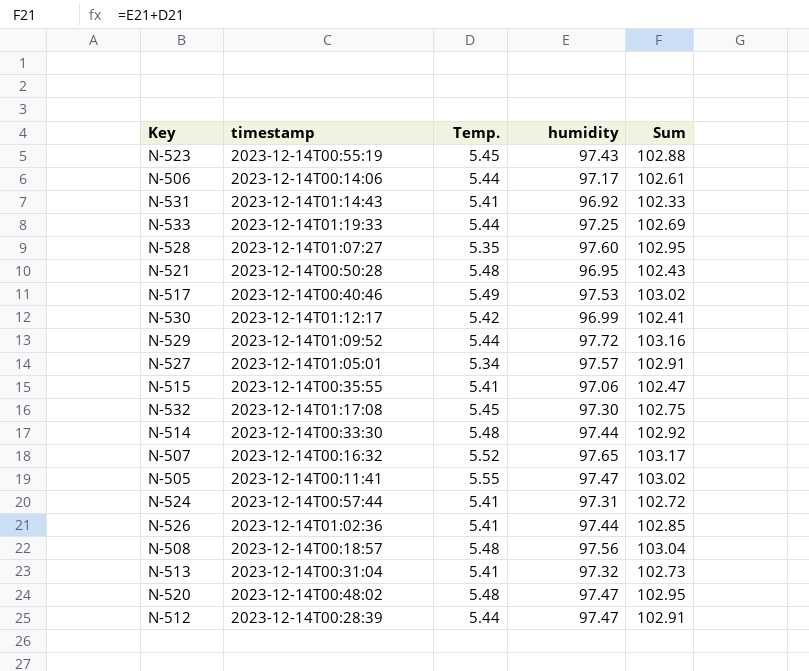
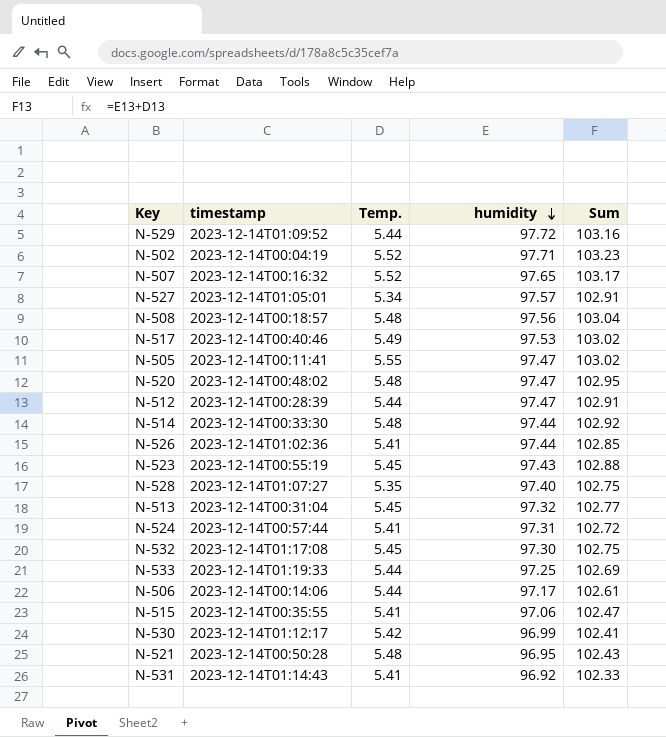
row order: none -> humidity descending
row N-502: none -> 2023-12-14T00:04:19 | 5.52 | 97.71 | 103.23
N-528 | humidity: 97.60 -> 97.40
N-528 | Sum: 102.95 -> 102.75
N-513 | Temp.: 5.41 -> 5.45
N-513 | Sum: 102.73 -> 102.77

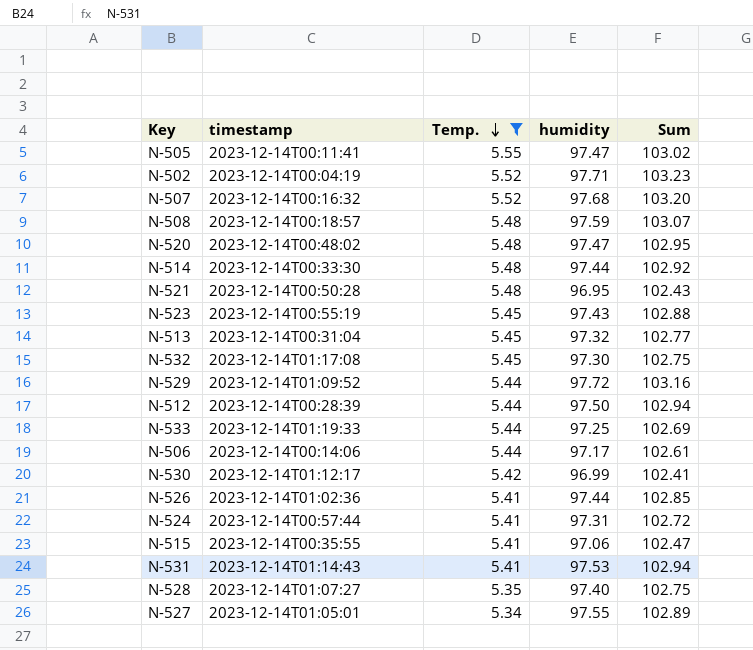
filter: none -> Temp. != 5.49
row order: humidity descending -> Temp. descending
N-507 | humidity: 97.65 -> 97.68
N-507 | Sum: 103.17 -> 103.20
N-508 | humidity: 97.56 -> 97.59
N-508 | Sum: 103.04 -> 103.07
N-512 | humidity: 97.47 -> 97.50
N-512 | Sum: 102.91 -> 102.94
N-531 | humidity: 96.92 -> 97.53
N-531 | Sum: 102.33 -> 102.94
N-527 | humidity: 97.57 -> 97.55
N-527 | Sum: 102.91 -> 102.89

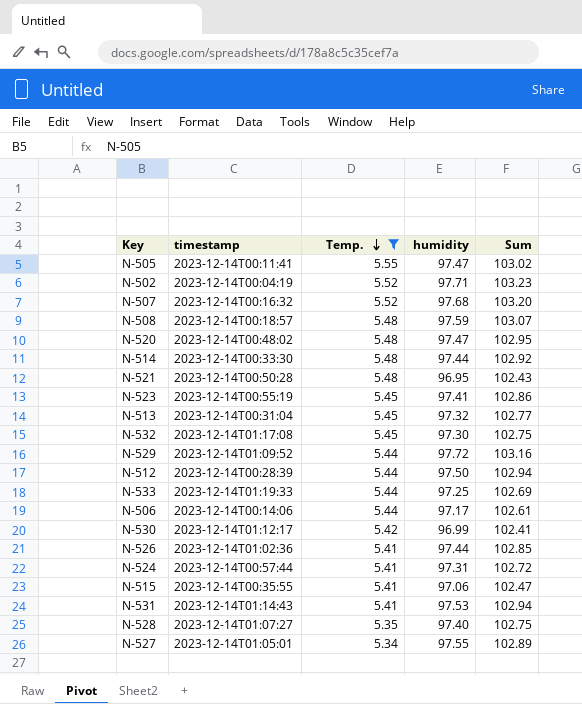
N-523 | humidity: 97.43 -> 97.41
N-523 | Sum: 102.88 -> 102.86

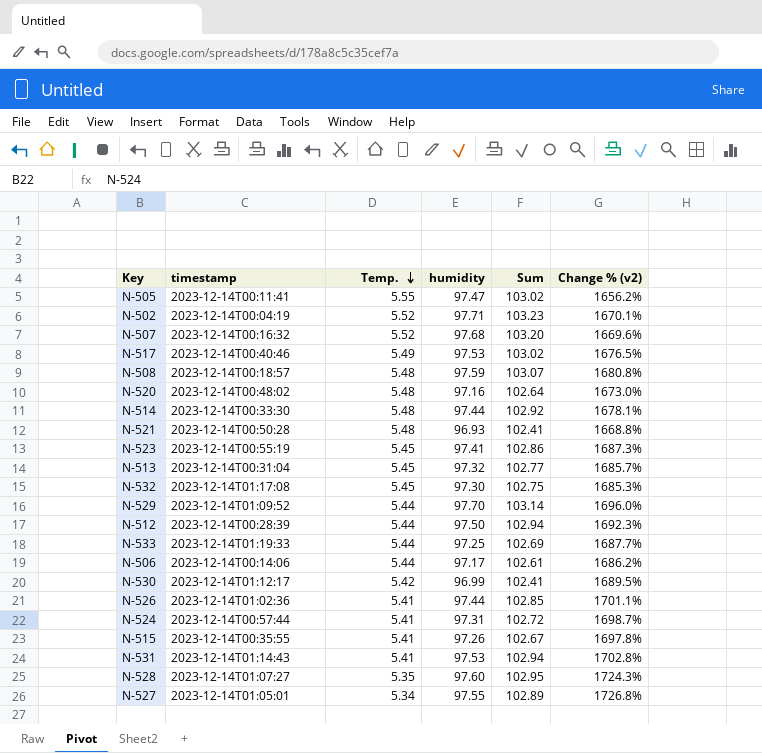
filter: Temp. != 5.49 -> none
column Change % (v2) | formula: none -> ([humidity] - [Temp.]) / [Temp.]
N-520 | humidity: 97.47 -> 97.16
N-520 | Sum: 102.95 -> 102.64
N-521 | humidity: 96.95 -> 96.93
N-521 | Sum: 102.43 -> 102.41
N-529 | humidity: 97.72 -> 97.70
N-529 | Sum: 103.16 -> 103.14
N-515 | humidity: 97.06 -> 97.26
N-515 | Sum: 102.47 -> 102.67
N-528 | humidity: 97.40 -> 97.60
N-528 | Sum: 102.75 -> 102.95

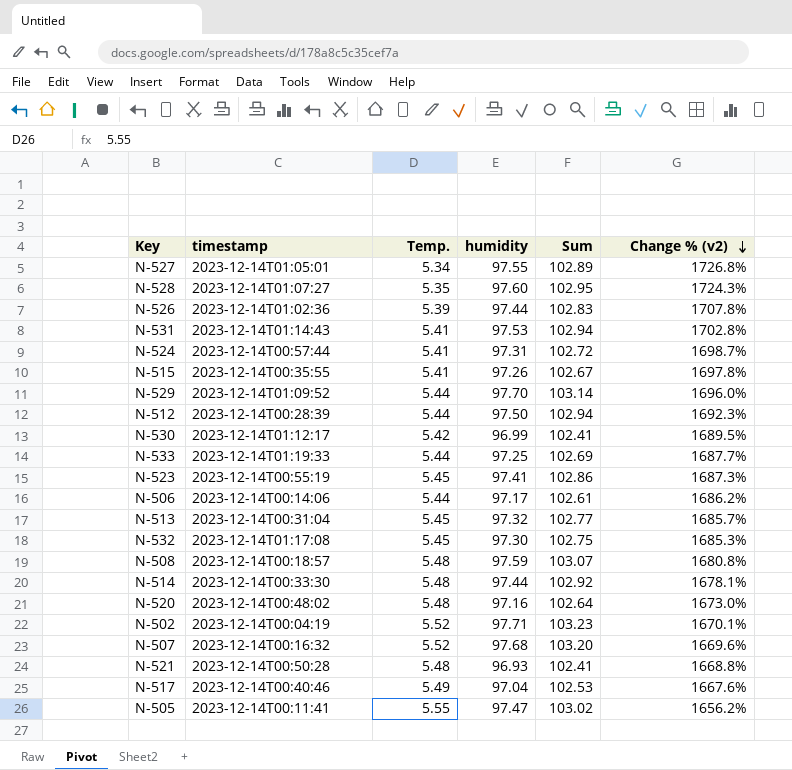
row order: Temp. descending -> Change % (v2) descending
N-526 | Temp.: 5.41 -> 5.39
N-526 | Sum: 102.85 -> 102.83
N-526 | Change % (v2): 1701.1% -> 1707.8%
N-517 | humidity: 97.53 -> 97.04
N-517 | Sum: 103.02 -> 102.53
N-517 | Change % (v2): 1676.5% -> 1667.6%

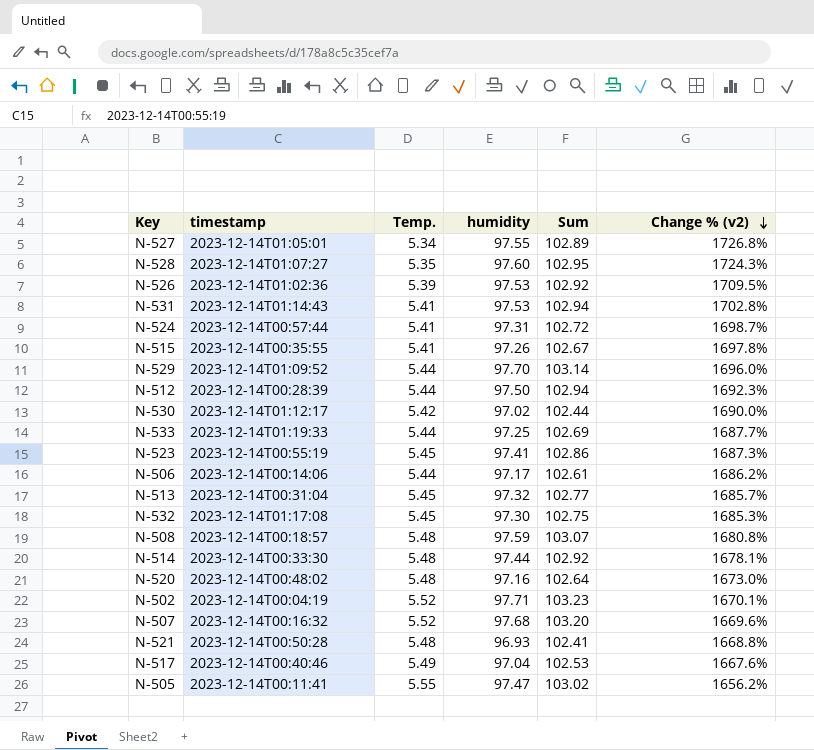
N-526 | humidity: 97.44 -> 97.53
N-526 | Sum: 102.83 -> 102.92
N-526 | Change % (v2): 1707.8% -> 1709.5%
N-530 | humidity: 96.99 -> 97.02
N-530 | Sum: 102.41 -> 102.44
N-530 | Change % (v2): 1689.5% -> 1690.0%

